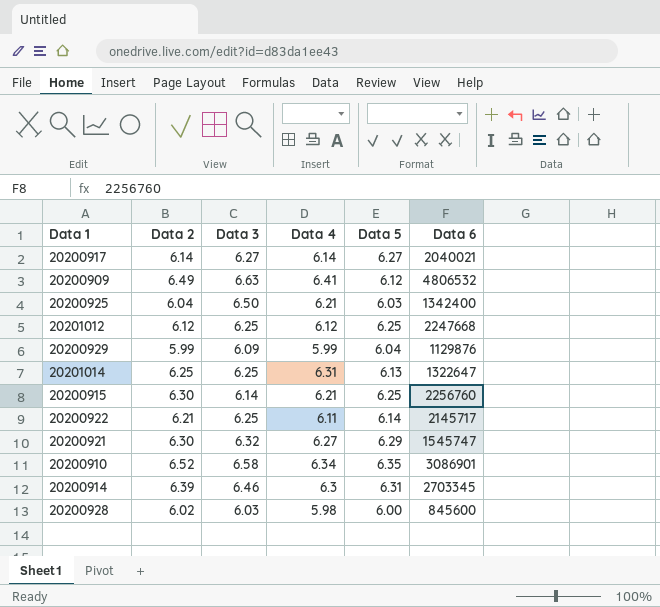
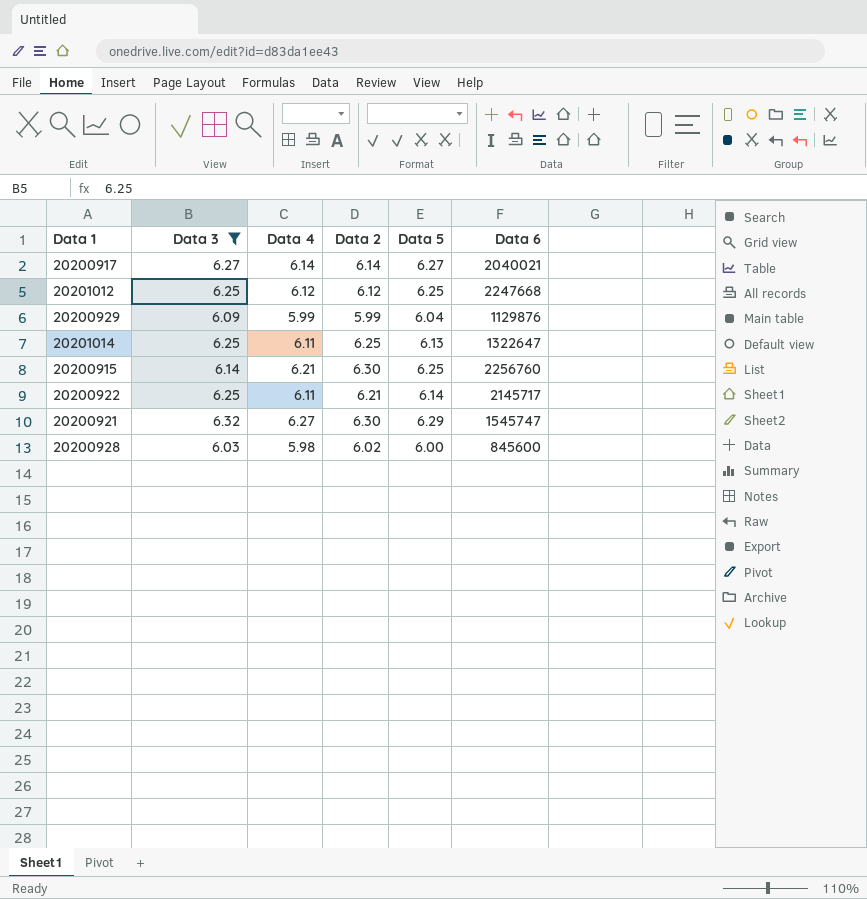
filter: none -> Data 3 <= 6.32
column Data 2 | position: 2 -> 4
20201014 | Data 4: 6.31 -> 6.11

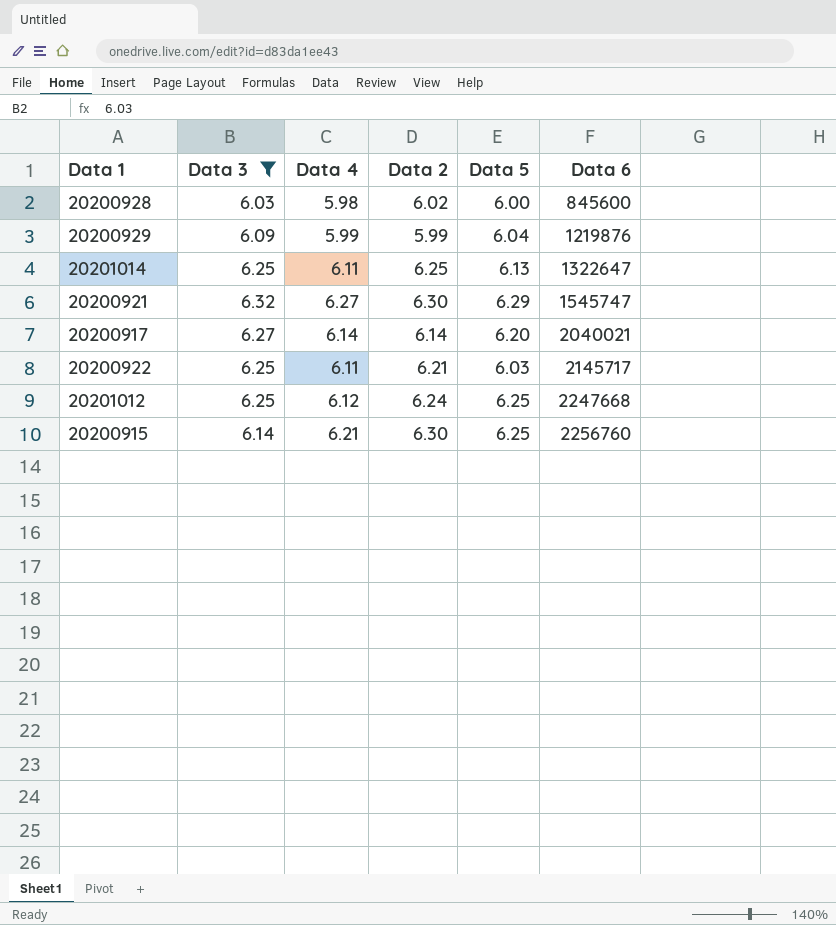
row order: none -> Data 6 ascending
20200929 | Data 6: 1129876 -> 1219876
20200917 | Data 5: 6.27 -> 6.20
20200922 | Data 5: 6.14 -> 6.03
20201012 | Data 2: 6.12 -> 6.24

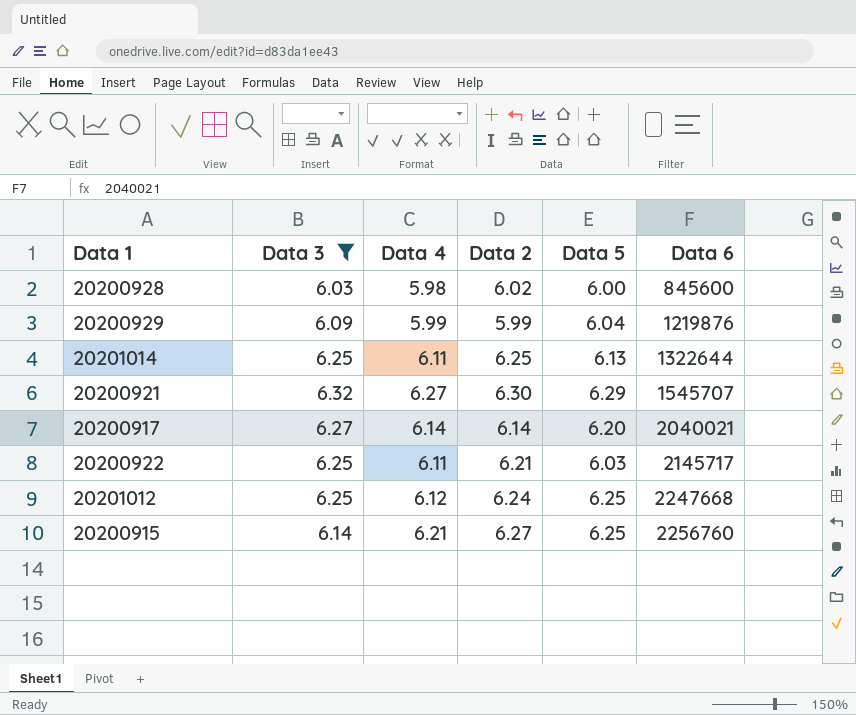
20201014 | Data 6: 1322647 -> 1322644
20200921 | Data 6: 1545747 -> 1545707
20200915 | Data 2: 6.30 -> 6.27

